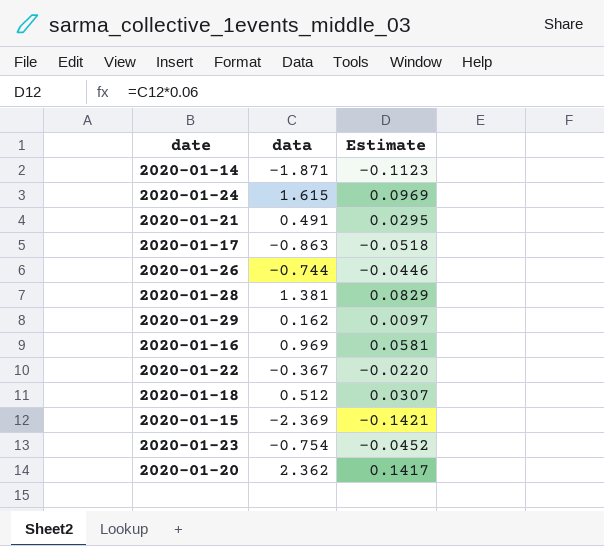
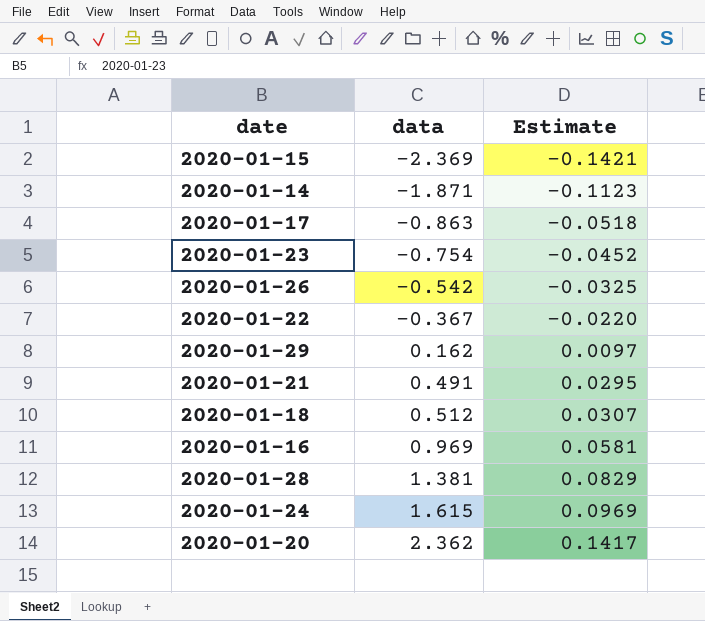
row order: none -> data ascending
2020-01-26 | data: -0.744 -> -0.542
2020-01-26 | Estimate: -0.0446 -> -0.0325

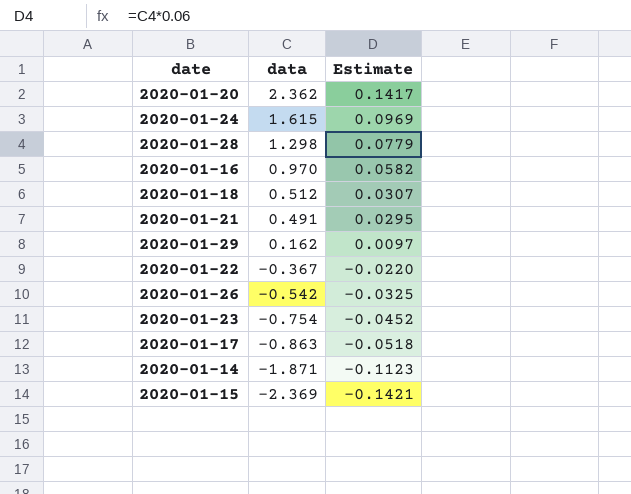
row order: data ascending -> data descending
2020-01-28 | data: 1.381 -> 1.298
2020-01-28 | Estimate: 0.0829 -> 0.0779
2020-01-16 | data: 0.969 -> 0.970
2020-01-16 | Estimate: 0.0581 -> 0.0582

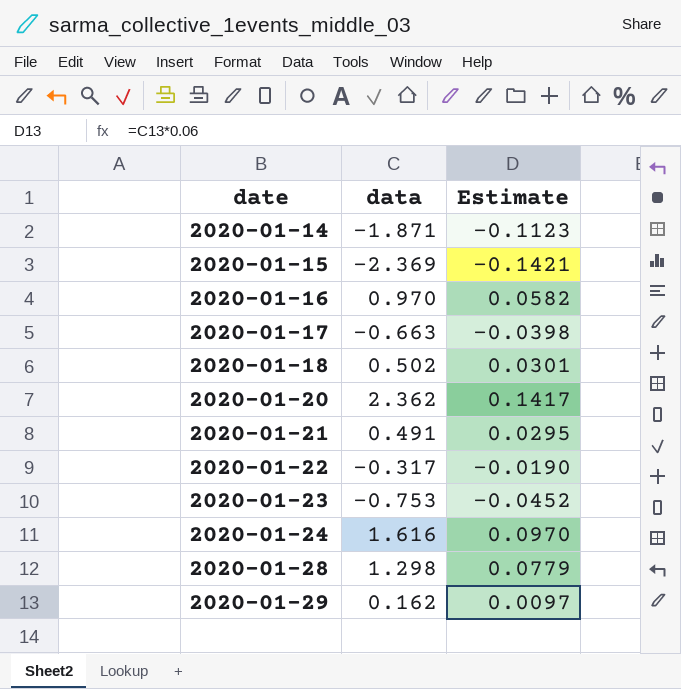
row order: data descending -> date ascending
row 2020-01-26: -0.542 | -0.0325 -> none
2020-01-17 | data: -0.863 -> -0.663
2020-01-17 | Estimate: -0.0518 -> -0.0398
2020-01-18 | data: 0.512 -> 0.502
2020-01-18 | Estimate: 0.0307 -> 0.0301
2020-01-22 | data: -0.367 -> -0.317
2020-01-22 | Estimate: -0.0220 -> -0.0190
2020-01-23 | data: -0.754 -> -0.753
2020-01-24 | data: 1.615 -> 1.616
2020-01-24 | Estimate: 0.0969 -> 0.0970

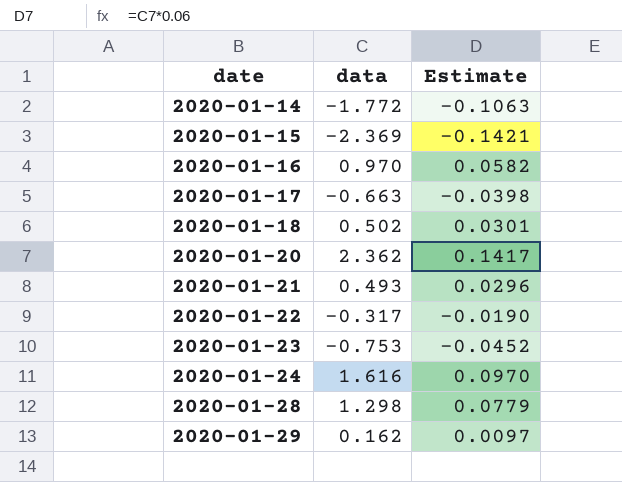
2020-01-14 | data: -1.871 -> -1.772
2020-01-14 | Estimate: -0.1123 -> -0.1063
2020-01-21 | data: 0.491 -> 0.493
2020-01-21 | Estimate: 0.0295 -> 0.0296

